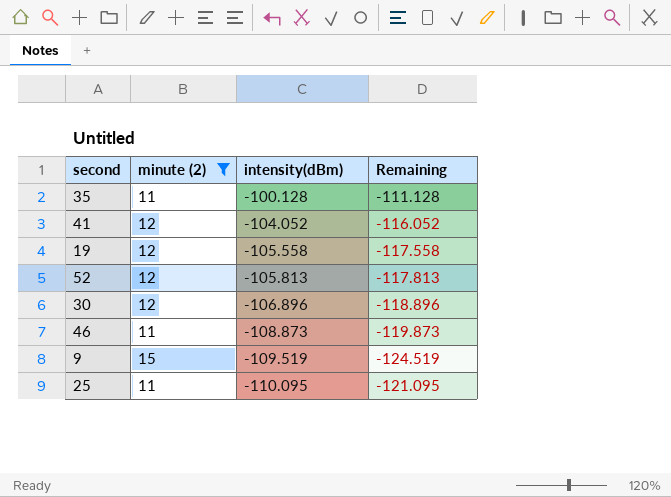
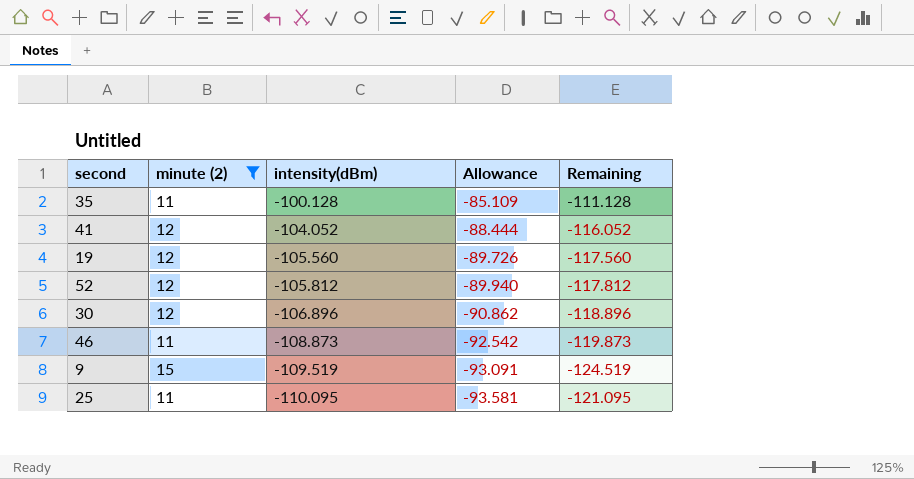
column Allowance | formula: none -> [intensity(dBm)] * 0.85
19 | intensity(dBm): -105.558 -> -105.560
19 | Remaining: -117.558 -> -117.560
52 | intensity(dBm): -105.813 -> -105.812
52 | Remaining: -117.813 -> -117.812

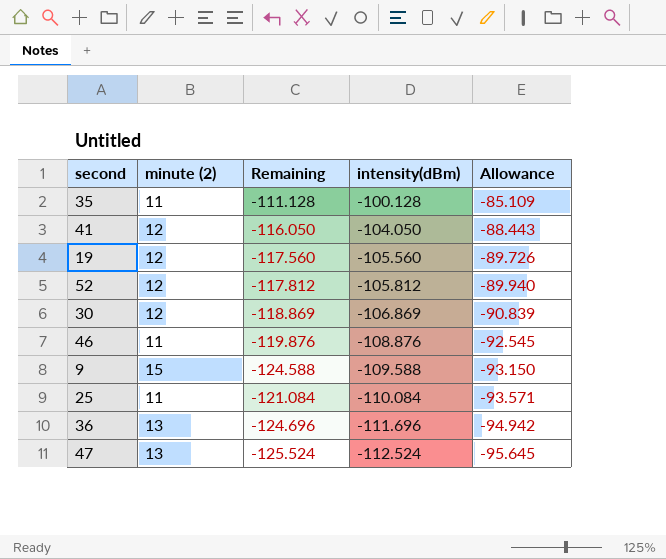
filter: minute (2) != 13 -> none
column Remaining | position: 5 -> 3
41 | Remaining: -116.052 -> -116.050
41 | intensity(dBm): -104.052 -> -104.050
41 | Allowance: -88.444 -> -88.443
30 | Remaining: -118.896 -> -118.869
30 | intensity(dBm): -106.896 -> -106.869
30 | Allowance: -90.862 -> -90.839
46 | Remaining: -119.873 -> -119.876
46 | intensity(dBm): -108.873 -> -108.876
46 | Allowance: -92.542 -> -92.545
9 | Remaining: -124.519 -> -124.588
9 | intensity(dBm): -109.519 -> -109.588
9 | Allowance: -93.091 -> -93.150
25 | Remaining: -121.095 -> -121.084
25 | intensity(dBm): -110.095 -> -110.084
25 | Allowance: -93.581 -> -93.571

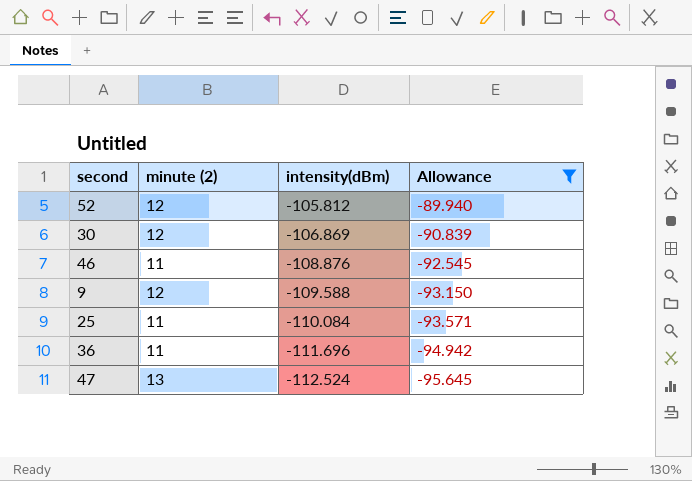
filter: none -> Allowance <= -89.940
column Remaining | formula: [intensity(dBm)] - [minute (2)] -> none
9 | minute (2): 15 -> 12
36 | minute (2): 13 -> 11

